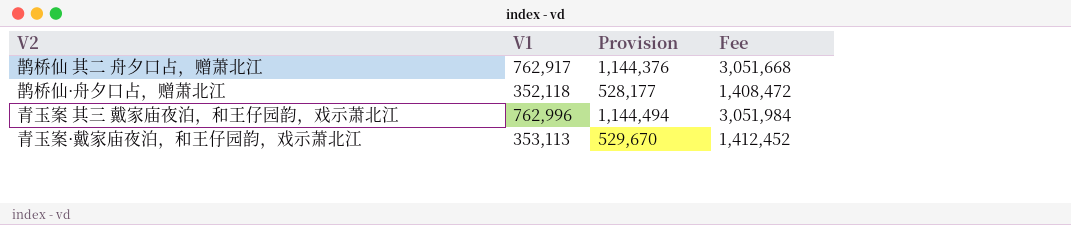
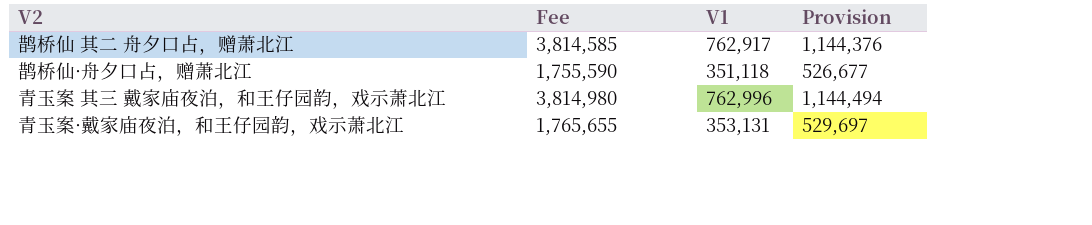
column Fee | formula: [V1] * 4 -> [V1] * 5
column Fee | position: 4 -> 2
鹊桥仙·舟夕口占，赠萧北江 | V1: 352,118 -> 351,118
鹊桥仙·舟夕口占，赠萧北江 | Provision: 528,177 -> 526,677
青玉案·戴家庙夜泊，和王仔园韵，戏示萧北江 | V1: 353,113 -> 353,131
青玉案·戴家庙夜泊，和王仔园韵，戏示萧北江 | Provision: 529,670 -> 529,697

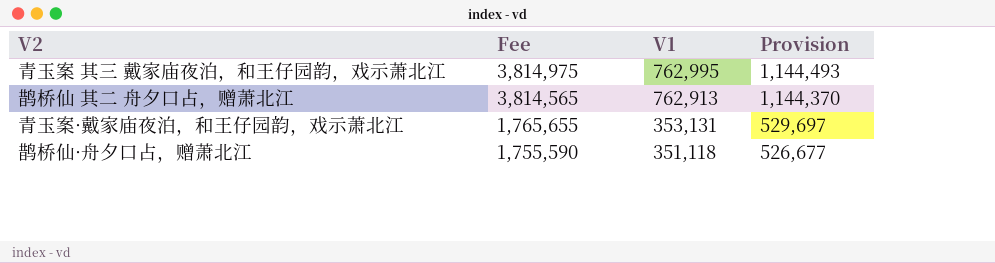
row order: none -> Fee descending
青玉案 其三 戴家庙夜泊，和王仔园韵，戏示萧北江 | Fee: 3,814,980 -> 3,814,975
青玉案 其三 戴家庙夜泊，和王仔园韵，戏示萧北江 | V1: 762,996 -> 762,995
青玉案 其三 戴家庙夜泊，和王仔园韵，戏示萧北江 | Provision: 1,144,494 -> 1,144,493
鹊桥仙 其二 舟夕口占，赠萧北江 | Fee: 3,814,585 -> 3,814,565
鹊桥仙 其二 舟夕口占，赠萧北江 | V1: 762,917 -> 762,913
鹊桥仙 其二 舟夕口占，赠萧北江 | Provision: 1,144,376 -> 1,144,370

